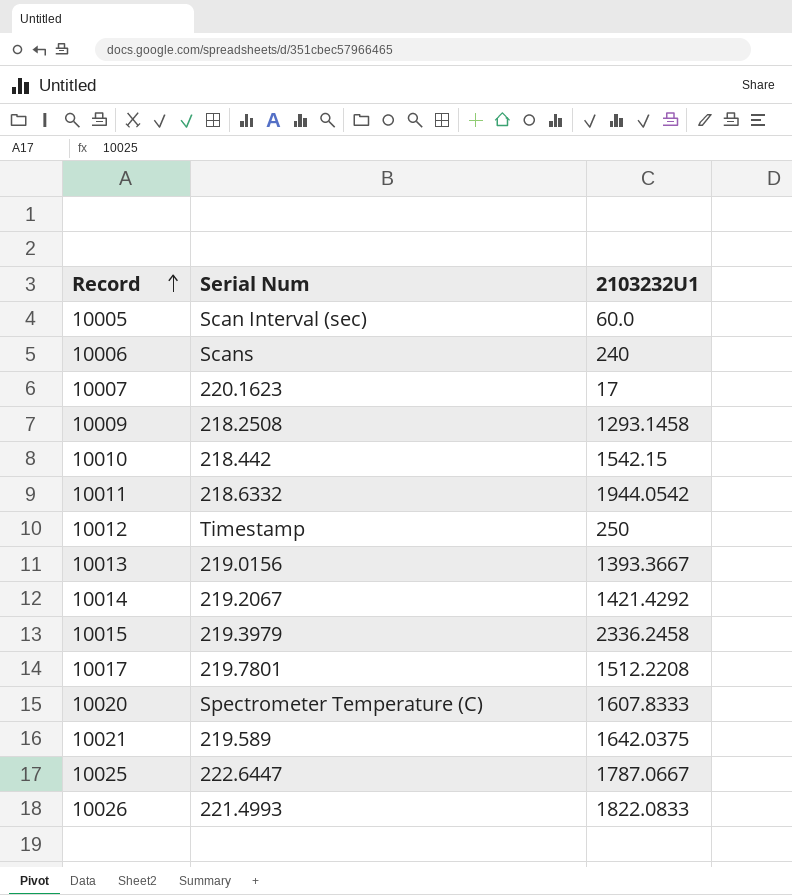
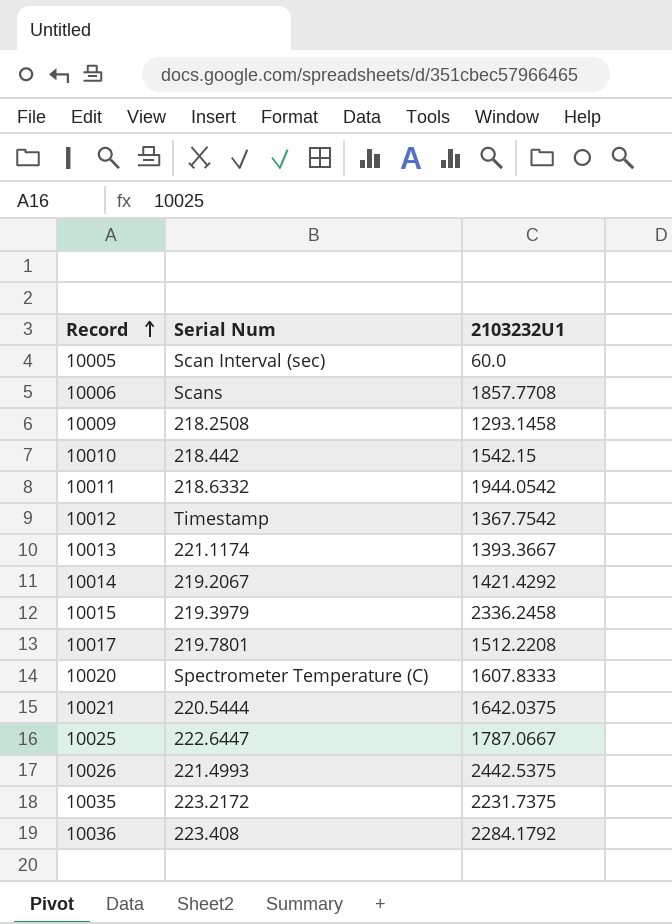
row 10007: 220.1623 | 17 -> none
10006 | 2103232U1: 240 -> 1857.7708
10012 | 2103232U1: 250 -> 1367.7542
10013 | Serial Num: 219.0156 -> 221.1174
10021 | Serial Num: 219.589 -> 220.5444
10026 | 2103232U1: 1822.0833 -> 2442.5375
row 10035: none -> 223.2172 | 2231.7375
row 10036: none -> 223.408 | 2284.1792

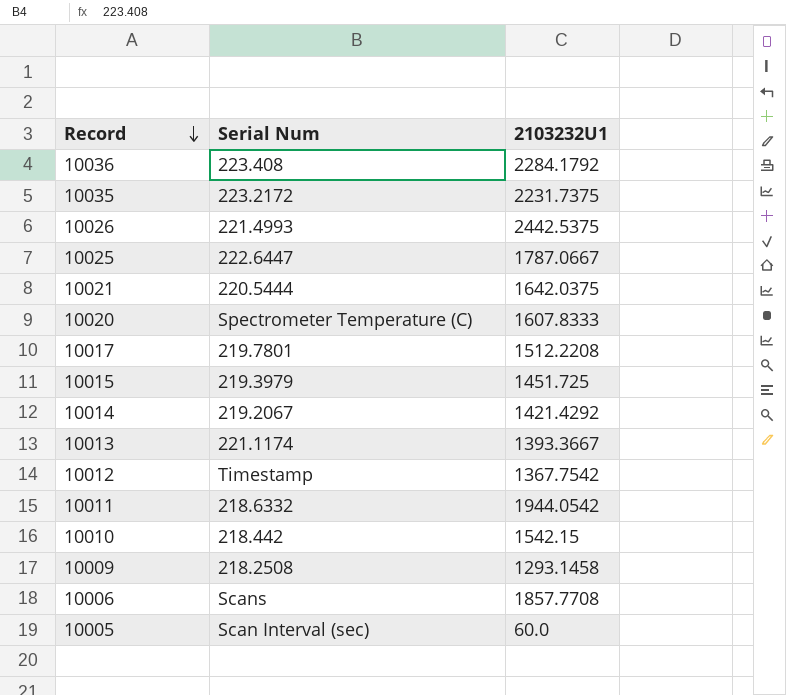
row order: Record ascending -> Record descending
10015 | 2103232U1: 2336.2458 -> 1451.725

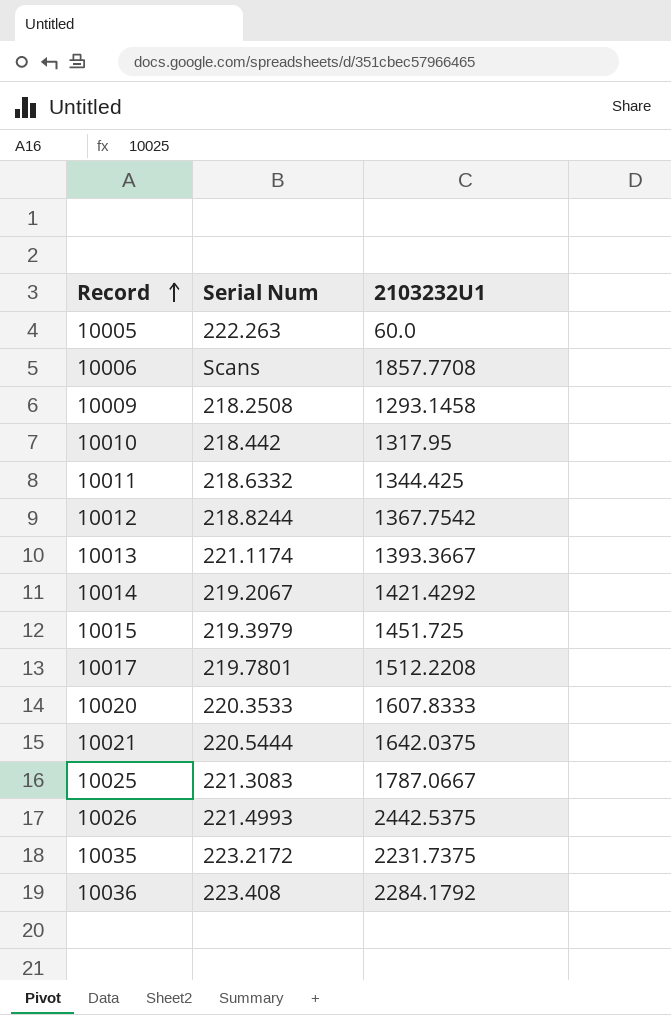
row order: Record descending -> Record ascending
10005 | Serial Num: Scan Interval (sec) -> 222.263
10010 | 2103232U1: 1542.15 -> 1317.95
10011 | 2103232U1: 1944.0542 -> 1344.425
10012 | Serial Num: Timestamp -> 218.8244
10020 | Serial Num: Spectrometer Temperature (C) -> 220.3533
10025 | Serial Num: 222.6447 -> 221.3083

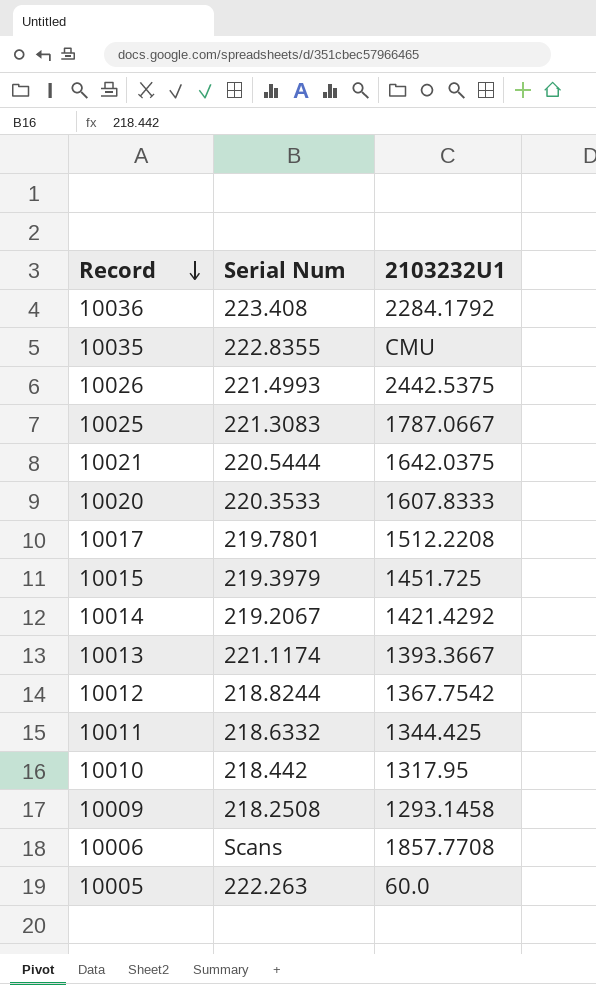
row order: Record ascending -> Record descending
10035 | Serial Num: 223.2172 -> 222.8355
10035 | 2103232U1: 2231.7375 -> CMU

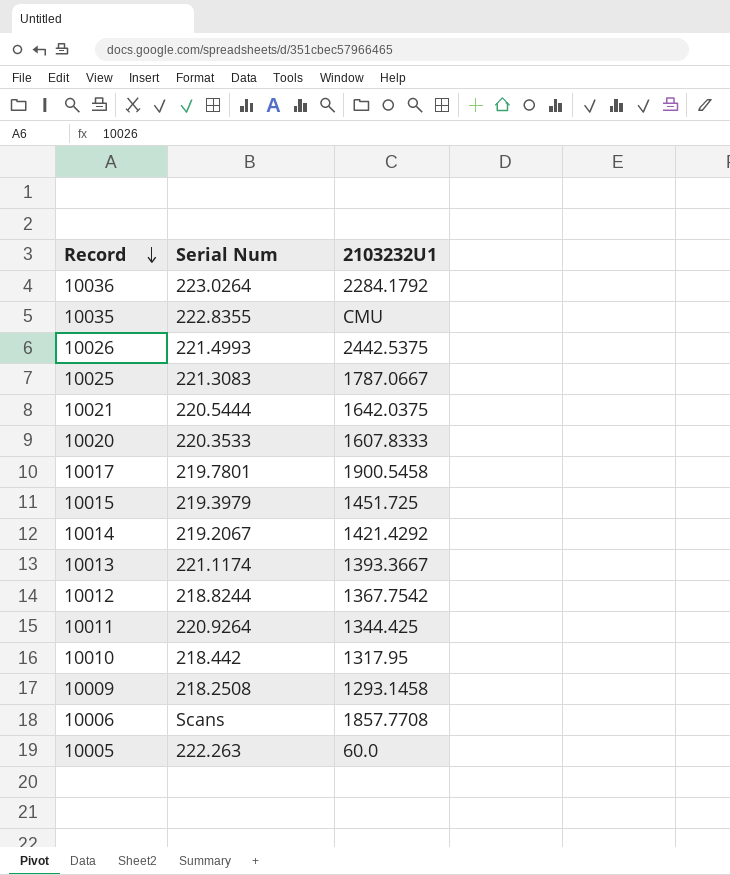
10036 | Serial Num: 223.408 -> 223.0264
10017 | 2103232U1: 1512.2208 -> 1900.5458
10011 | Serial Num: 218.6332 -> 220.9264

